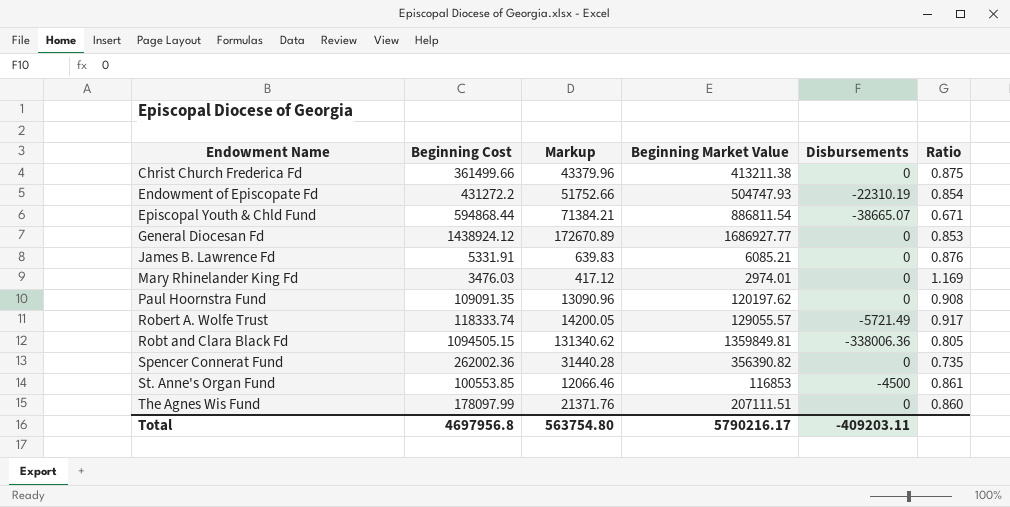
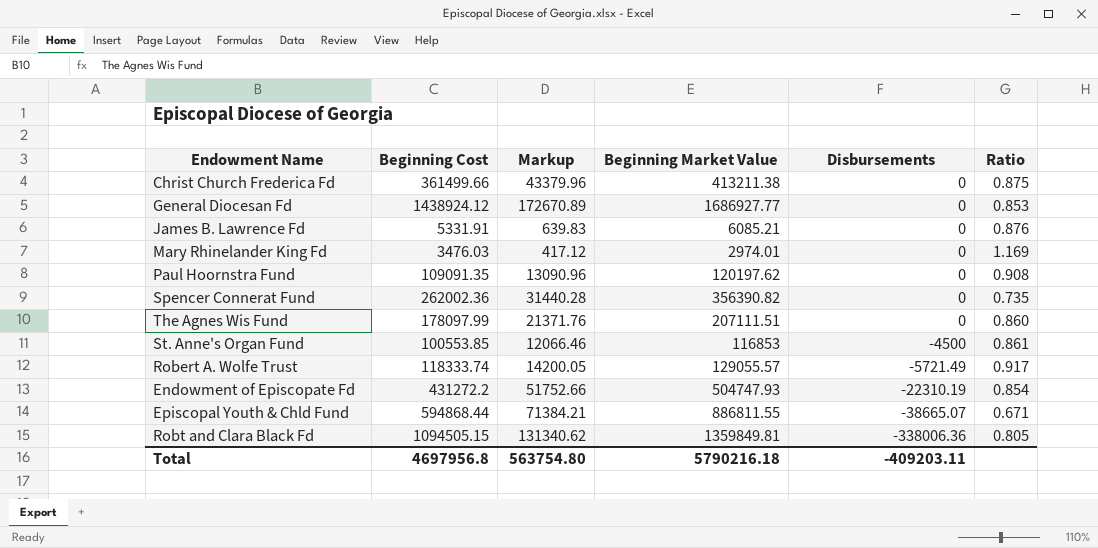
row order: Endowment Name ascending -> Disbursements descending
Episcopal Youth & Chld Fund | Beginning Market Value: 886811.54 -> 886811.55
Total | Beginning Market Value: 5790216.17 -> 5790216.18

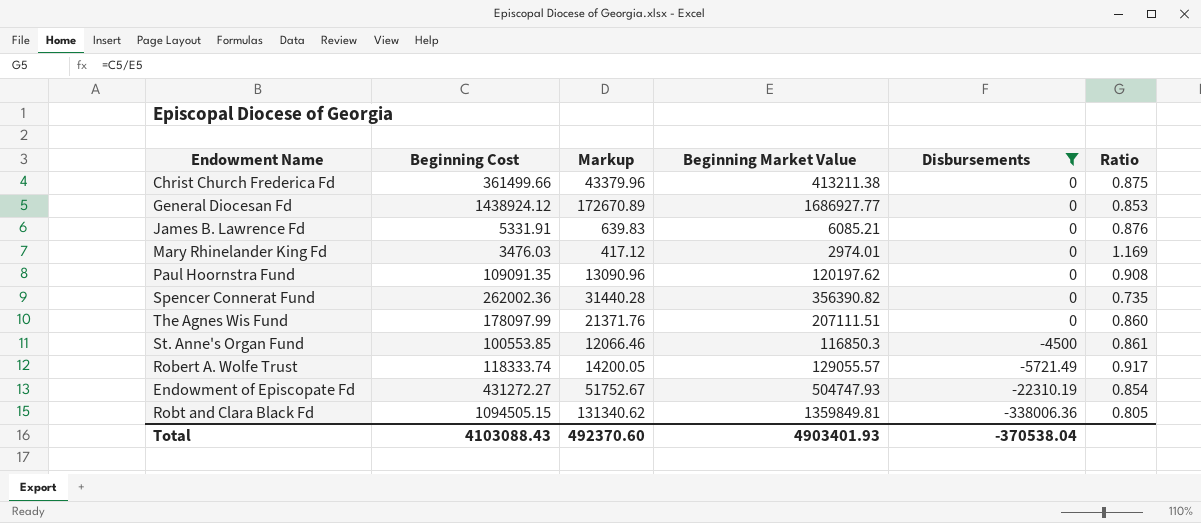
filter: none -> Disbursements != -38665.07
St. Anne's Organ Fund | Beginning Market Value: 116853 -> 116850.3
Endowment of Episcopate Fd | Beginning Cost: 431272.2 -> 431272.27
Endowment of Episcopate Fd | Markup: 51752.66 -> 51752.67
Total | Beginning Cost: 4697956.8 -> 4103088.43
Total | Markup: 563754.80 -> 492370.60
Total | Beginning Market Value: 5790216.18 -> 4903401.93
Total | Disbursements: -409203.11 -> -370538.04

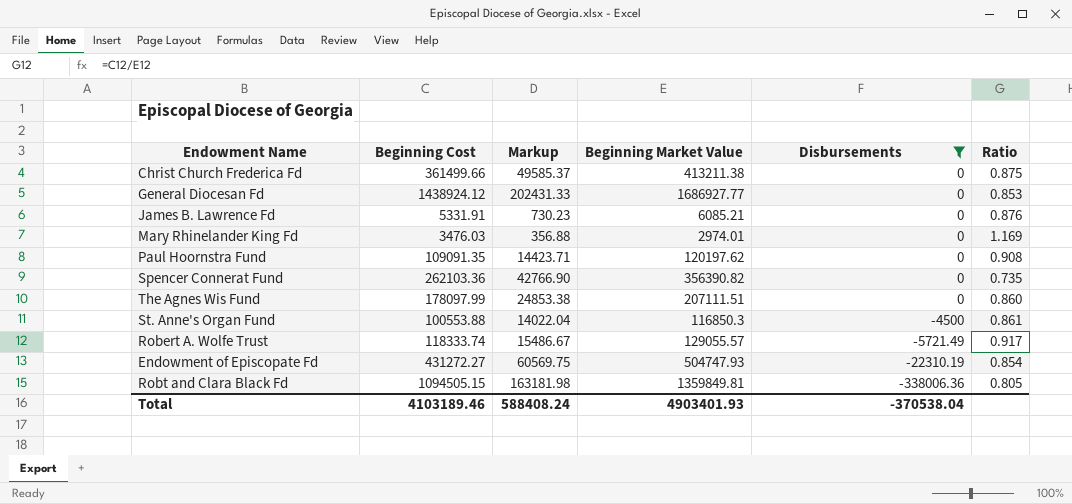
column Markup | formula: [Beginning Cost] * 0.12 -> [Beginning Market Value] * 0.12
Spencer Connerat Fund | Beginning Cost: 262002.36 -> 262103.36
St. Anne's Organ Fund | Beginning Cost: 100553.85 -> 100553.88
Total | Beginning Cost: 4103088.43 -> 4103189.46
Total | Markup: 492370.60 -> 588408.24

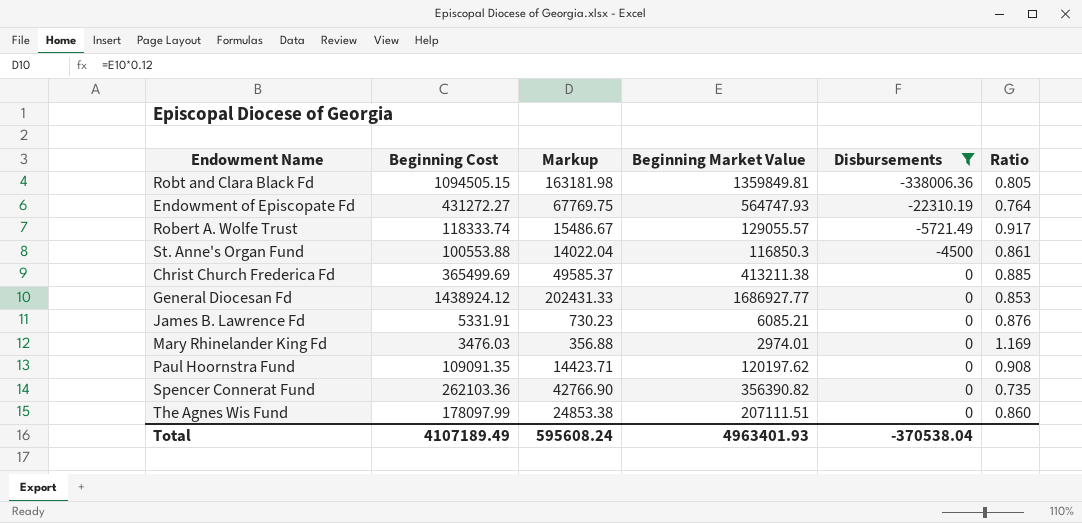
row order: Disbursements descending -> Disbursements ascending
Endowment of Episcopate Fd | Markup: 60569.75 -> 67769.75
Endowment of Episcopate Fd | Beginning Market Value: 504747.93 -> 564747.93
Endowment of Episcopate Fd | Ratio: 0.854 -> 0.764
Christ Church Frederica Fd | Beginning Cost: 361499.66 -> 365499.69
Christ Church Frederica Fd | Ratio: 0.875 -> 0.885
Total | Beginning Cost: 4103189.46 -> 4107189.49
Total | Markup: 588408.24 -> 595608.24
Total | Beginning Market Value: 4903401.93 -> 4963401.93

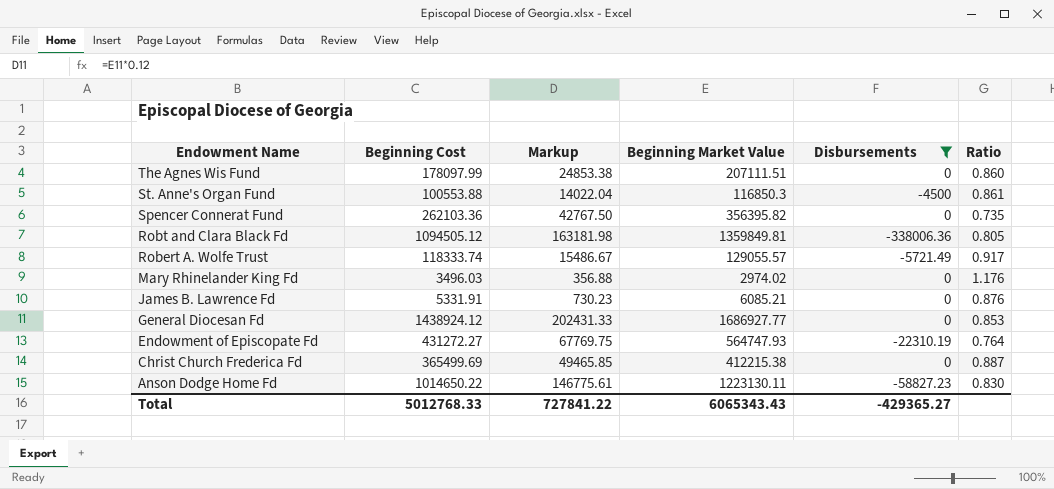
row order: Disbursements ascending -> Endowment Name descending
row Paul Hoornstra Fund: 109091.35 | 14423.71 | 120197.62 | 0 | 0.908 -> none
Spencer Connerat Fund | Markup: 42766.90 -> 42767.50
Spencer Connerat Fund | Beginning Market Value: 356390.82 -> 356395.82
Robt and Clara Black Fd | Beginning Cost: 1094505.15 -> 1094505.12
Mary Rhinelander King Fd | Beginning Cost: 3476.03 -> 3496.03
Mary Rhinelander King Fd | Beginning Market Value: 2974.01 -> 2974.02
Mary Rhinelander King Fd | Ratio: 1.169 -> 1.176
Christ Church Frederica Fd | Markup: 49585.37 -> 49465.85
Christ Church Frederica Fd | Beginning Market Value: 413211.38 -> 412215.38
Christ Church Frederica Fd | Ratio: 0.885 -> 0.887
row Anson Dodge Home Fd: none -> 1014650.22 | 146775.61 | 1223130.11 | -58827.23 | 0.830
Total | Beginning Cost: 4107189.49 -> 5012768.33
Total | Markup: 595608.24 -> 727841.22
Total | Beginning Market Value: 4963401.93 -> 6065343.43
Total | Disbursements: -370538.04 -> -429365.27

